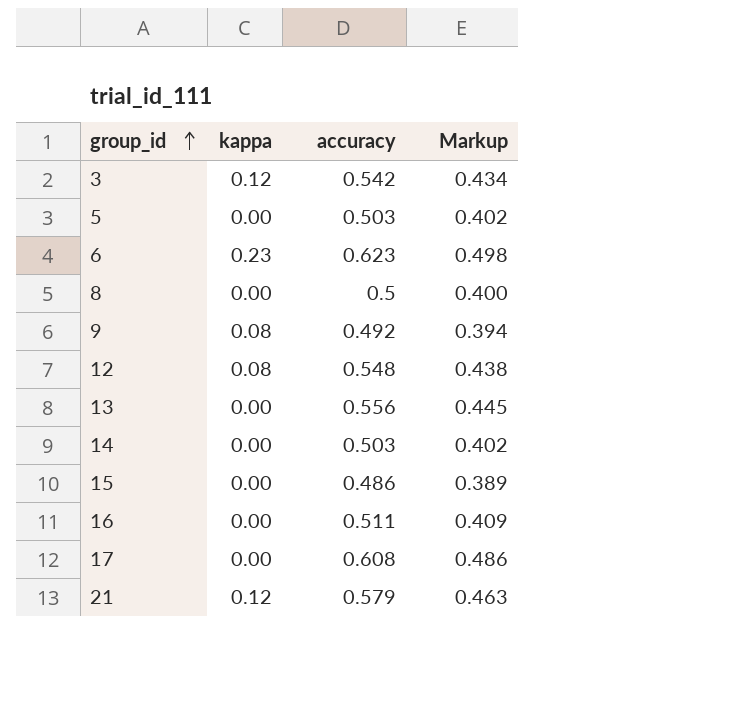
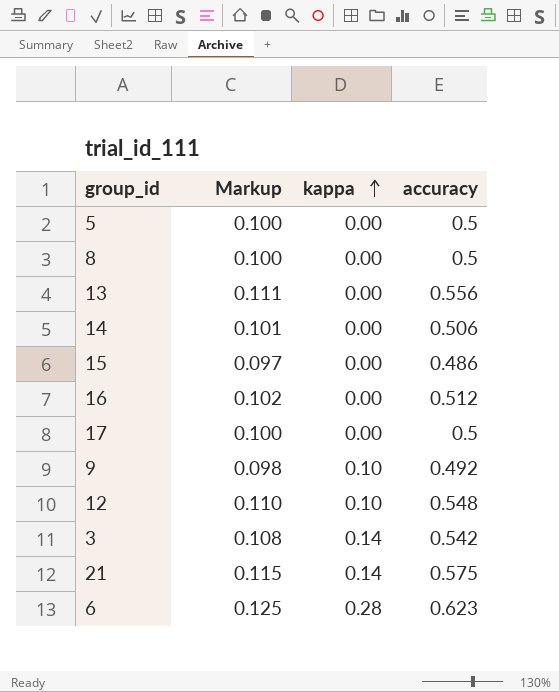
row order: group_id ascending -> kappa ascending
column Markup | formula: [accuracy] * 0.8 -> [accuracy] * 0.2
column Markup | position: 4 -> 2
5 | accuracy: 0.503 -> 0.5
14 | accuracy: 0.503 -> 0.506
16 | accuracy: 0.511 -> 0.512
17 | accuracy: 0.608 -> 0.5
9 | kappa: 0.08 -> 0.10
12 | kappa: 0.08 -> 0.10
3 | kappa: 0.12 -> 0.14
21 | kappa: 0.12 -> 0.14
21 | accuracy: 0.579 -> 0.575
6 | kappa: 0.23 -> 0.28

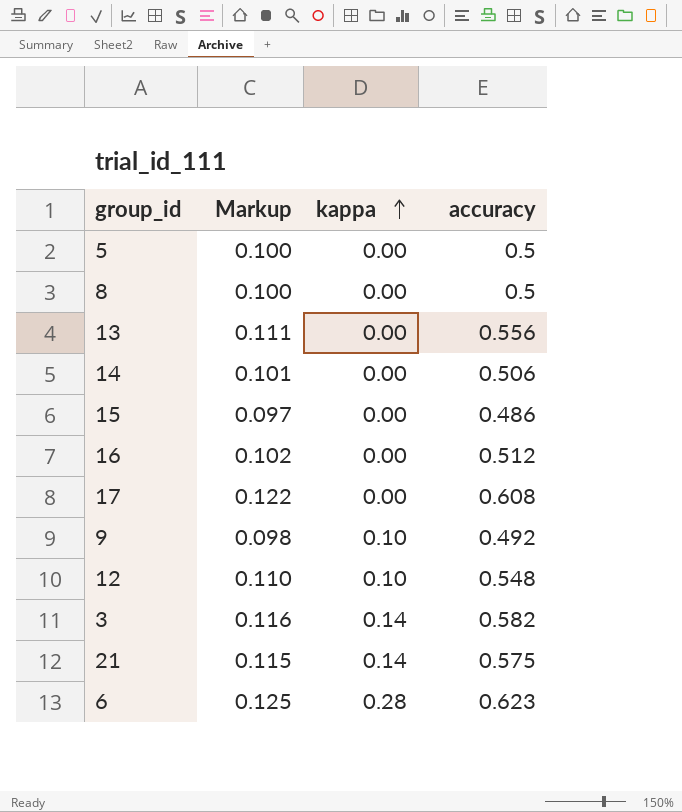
17 | Markup: 0.100 -> 0.122
17 | accuracy: 0.5 -> 0.608
3 | Markup: 0.108 -> 0.116
3 | accuracy: 0.542 -> 0.582

